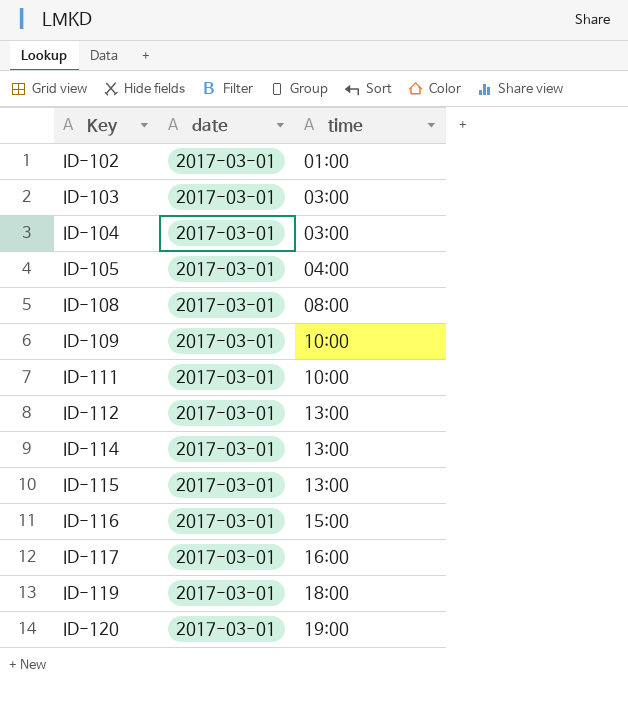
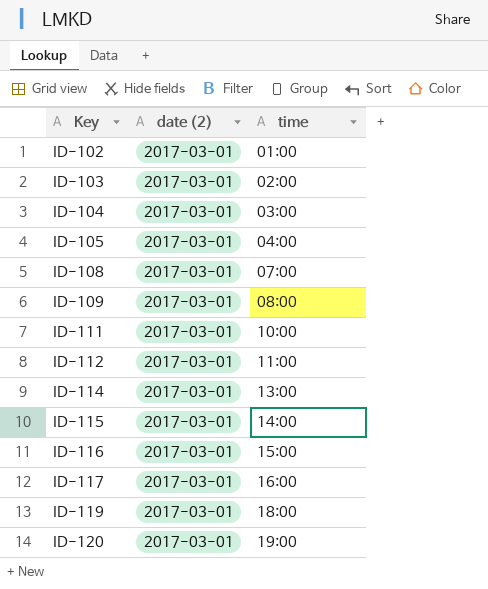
column name: date -> date (2)
ID-103 | time: 03:00 -> 02:00
ID-108 | time: 08:00 -> 07:00
ID-109 | time: 10:00 -> 08:00
ID-112 | time: 13:00 -> 11:00
ID-115 | time: 13:00 -> 14:00

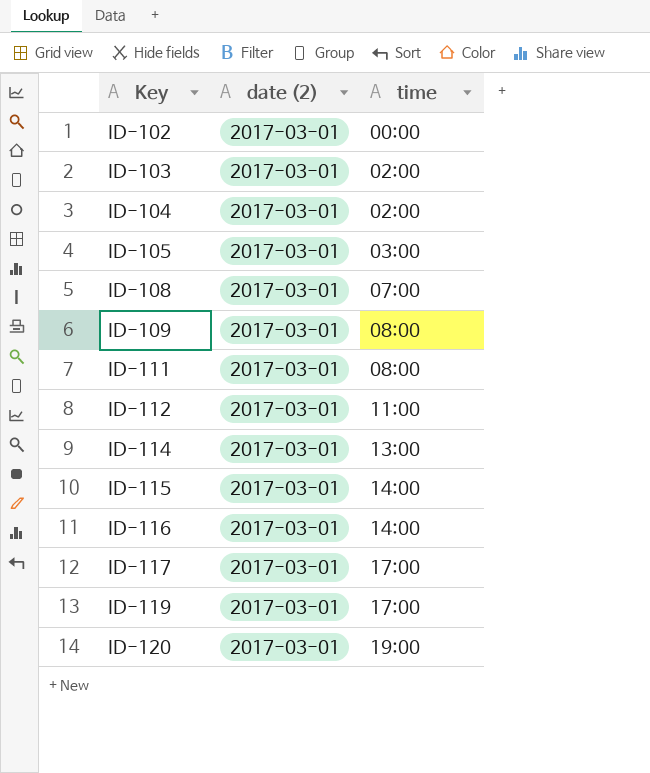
ID-102 | time: 01:00 -> 00:00
ID-104 | time: 03:00 -> 02:00
ID-105 | time: 04:00 -> 03:00
ID-111 | time: 10:00 -> 08:00
ID-116 | time: 15:00 -> 14:00
ID-117 | time: 16:00 -> 17:00
ID-119 | time: 18:00 -> 17:00

